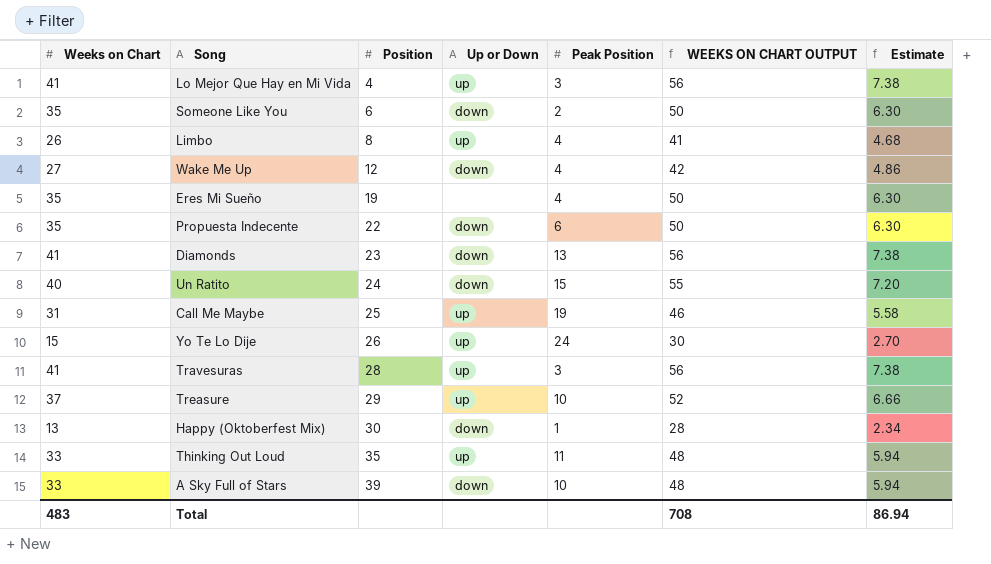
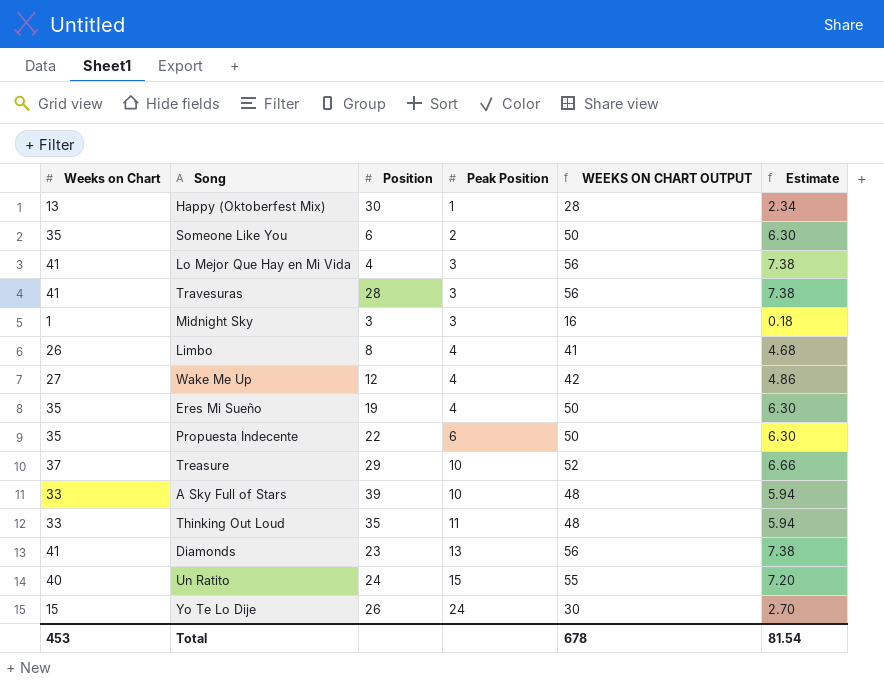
row order: Position ascending -> Peak Position ascending
column Up or Down | position: 4 -> none
row Call Me Maybe: 31 | 25 | up | 19 | 46 | 5.58 -> none
row Midnight Sky: none -> 1 | 3 | 3 | 16 | 0.18
Total | Weeks on Chart: 483 -> 453
Total | WEEKS ON CHART OUTPUT: 708 -> 678
Total | Estimate: 86.94 -> 81.54

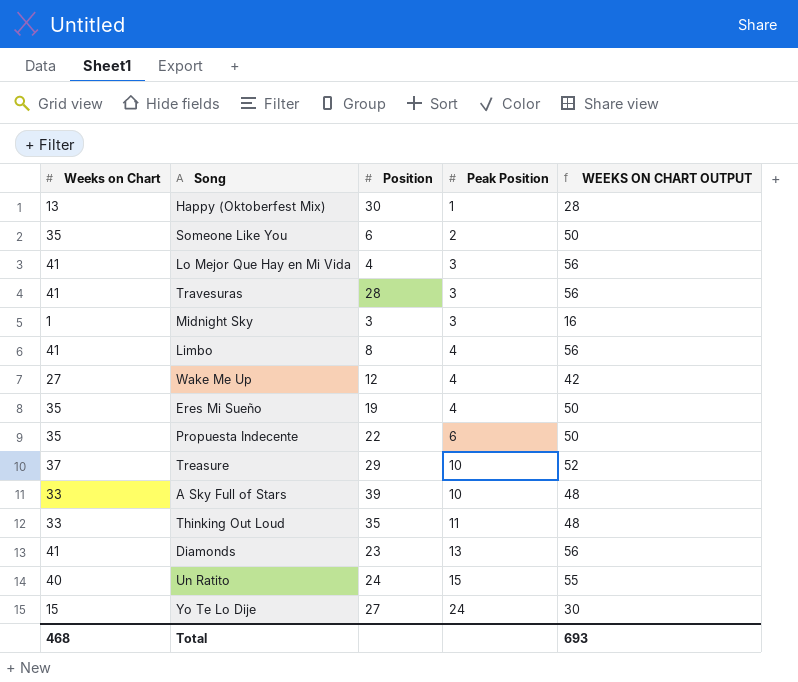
column Estimate | formula: [Weeks on Chart] * 0.18 -> none
Limbo | Weeks on Chart: 26 -> 41
Limbo | WEEKS ON CHART OUTPUT: 41 -> 56
Yo Te Lo Dije | Position: 26 -> 27
Total | Weeks on Chart: 453 -> 468
Total | WEEKS ON CHART OUTPUT: 678 -> 693

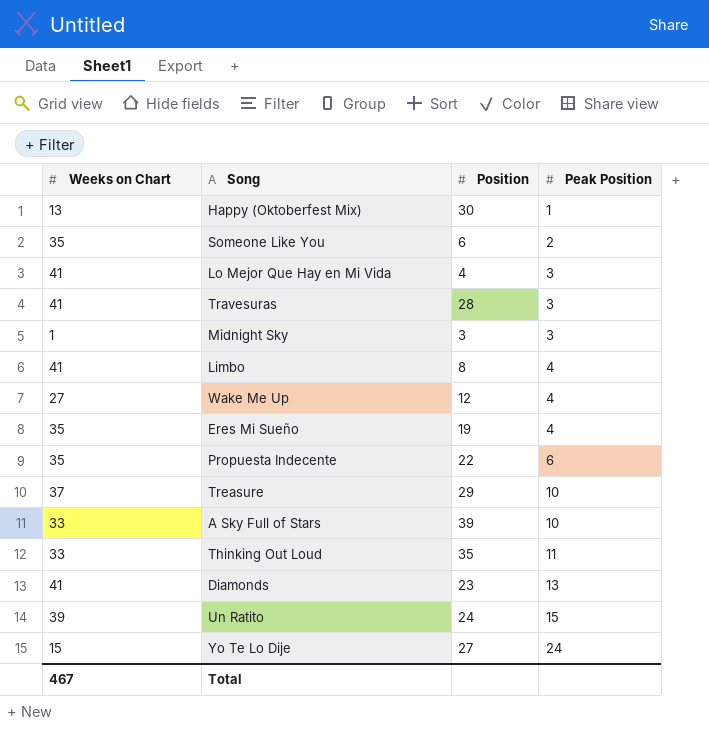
column WEEKS ON CHART OUTPUT | formula: [Weeks on Chart] + 15 -> none
Un Ratito | Weeks on Chart: 40 -> 39
Total | Weeks on Chart: 468 -> 467

